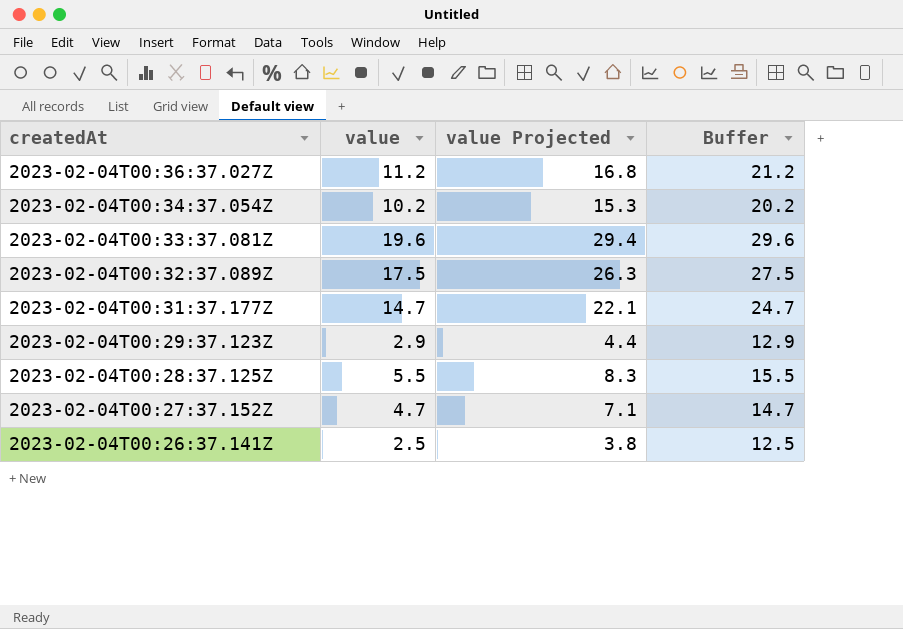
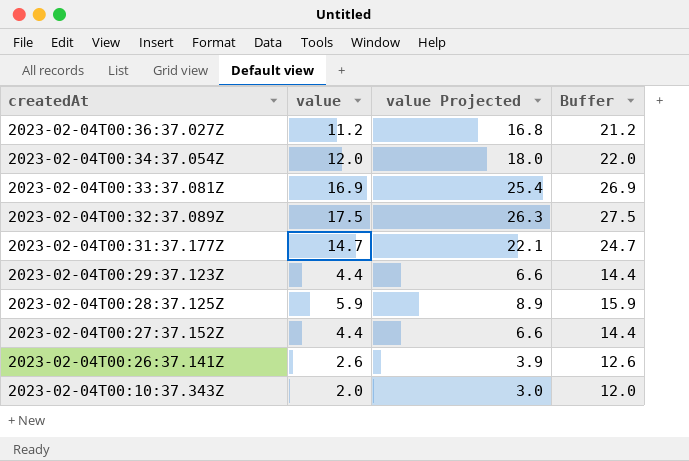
2023-02-04T00:34:37.054Z | value: 10.2 -> 12.0
2023-02-04T00:34:37.054Z | value Projected: 15.3 -> 18.0
2023-02-04T00:34:37.054Z | Buffer: 20.2 -> 22.0
2023-02-04T00:33:37.081Z | value: 19.6 -> 16.9
2023-02-04T00:33:37.081Z | value Projected: 29.4 -> 25.4
2023-02-04T00:33:37.081Z | Buffer: 29.6 -> 26.9
2023-02-04T00:29:37.123Z | value: 2.9 -> 4.4
2023-02-04T00:29:37.123Z | value Projected: 4.4 -> 6.6
2023-02-04T00:29:37.123Z | Buffer: 12.9 -> 14.4
2023-02-04T00:28:37.125Z | value: 5.5 -> 5.9
2023-02-04T00:28:37.125Z | value Projected: 8.3 -> 8.9
2023-02-04T00:28:37.125Z | Buffer: 15.5 -> 15.9
2023-02-04T00:27:37.152Z | value: 4.7 -> 4.4
2023-02-04T00:27:37.152Z | value Projected: 7.1 -> 6.6
2023-02-04T00:27:37.152Z | Buffer: 14.7 -> 14.4
2023-02-04T00:26:37.141Z | value: 2.5 -> 2.6
2023-02-04T00:26:37.141Z | value Projected: 3.8 -> 3.9
2023-02-04T00:26:37.141Z | Buffer: 12.5 -> 12.6
row 2023-02-04T00:10:37.343Z: none -> 2.0 | 3.0 | 12.0

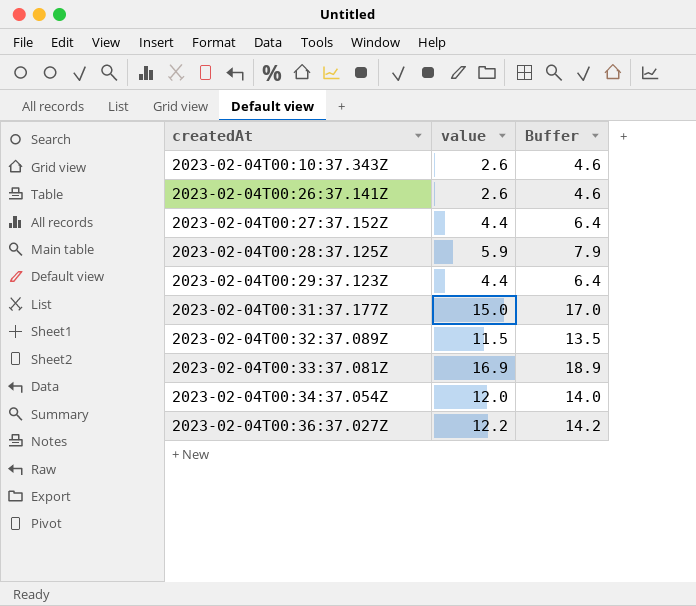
row order: createdAt descending -> createdAt ascending
column value Projected | formula: [value] * 1.5 -> none
column Buffer | formula: [value] + 10 -> [value] + 2
2023-02-04T00:10:37.343Z | value: 2.0 -> 2.6
2023-02-04T00:31:37.177Z | value: 14.7 -> 15.0
2023-02-04T00:32:37.089Z | value: 17.5 -> 11.5
2023-02-04T00:36:37.027Z | value: 11.2 -> 12.2

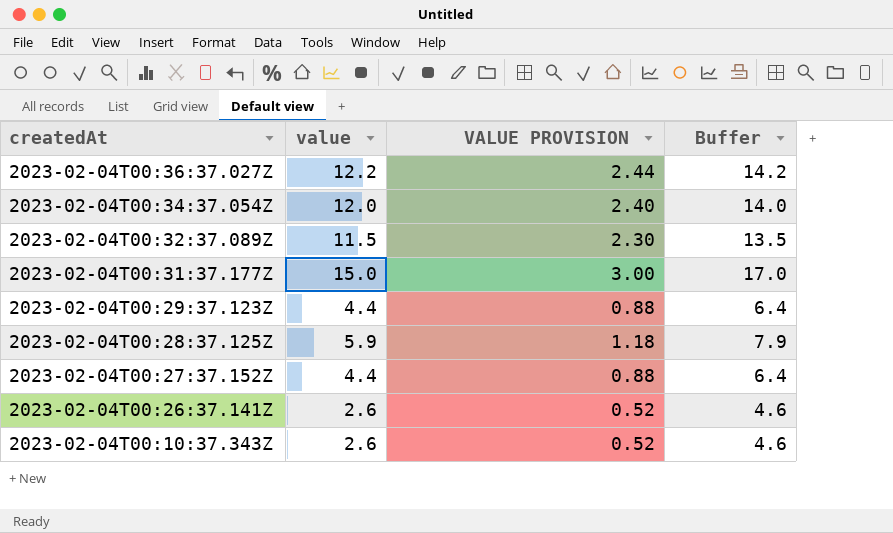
row order: createdAt ascending -> createdAt descending
column VALUE PROVISION | formula: none -> [value] * 0.2
row 2023-02-04T00:33:37.081Z: 16.9 | 18.9 -> none

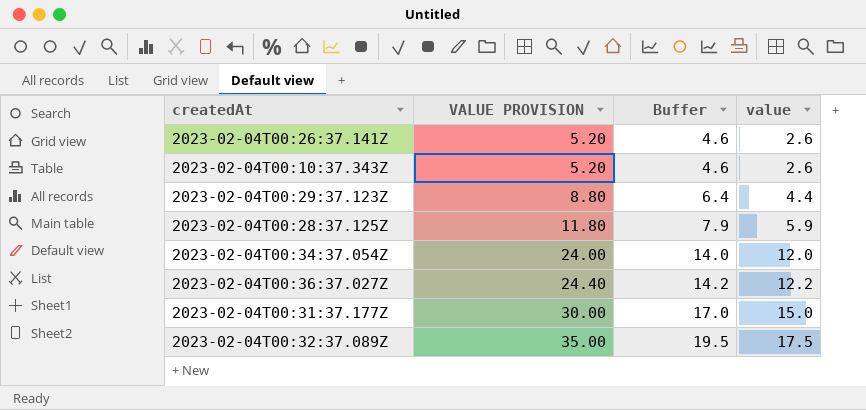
row order: createdAt descending -> VALUE PROVISION ascending
column VALUE PROVISION | formula: [value] * 0.2 -> [value] * 2
column value | position: 2 -> 4
row 2023-02-04T00:27:37.152Z: 4.4 | 0.88 | 6.4 -> none
2023-02-04T00:32:37.089Z | Buffer: 13.5 -> 19.5
2023-02-04T00:32:37.089Z | value: 11.5 -> 17.5

